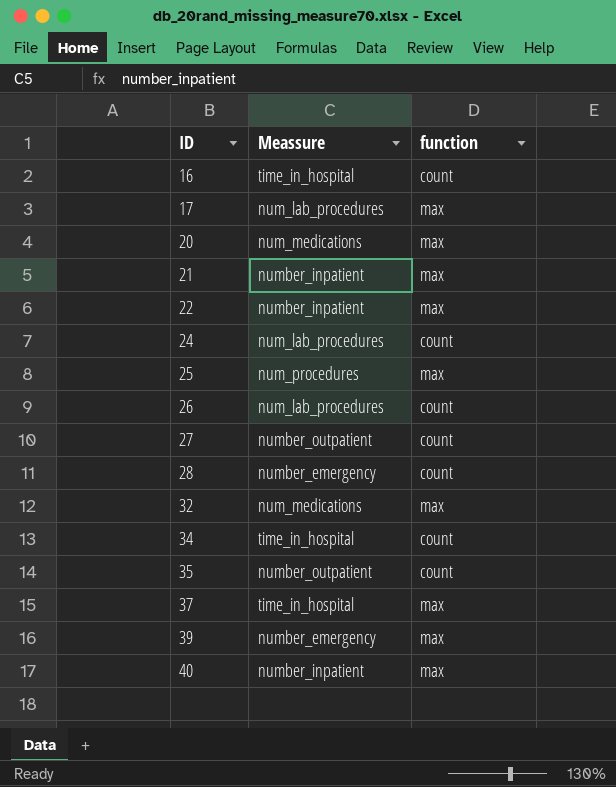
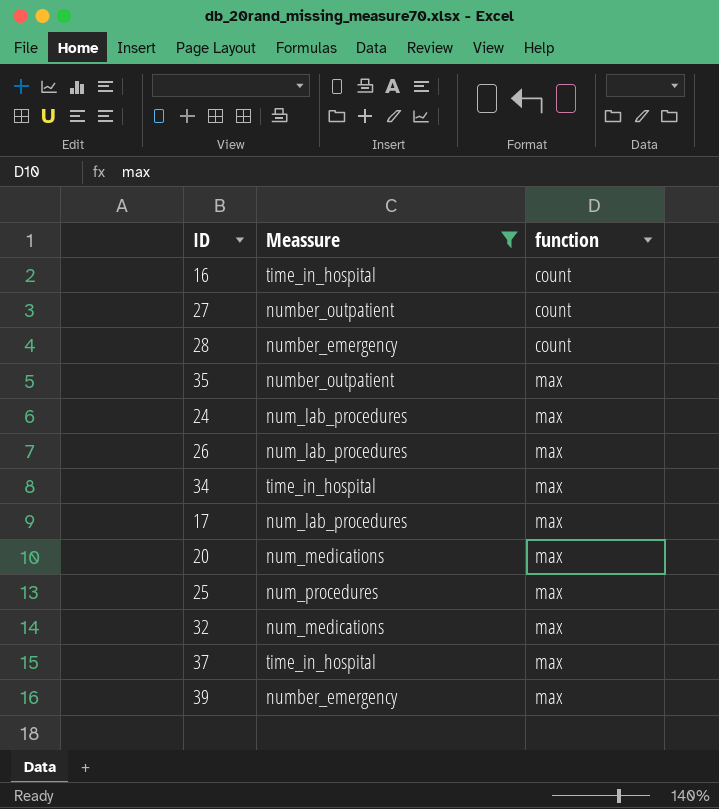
filter: none -> Meassure != number_inpatient
row order: ID ascending -> function ascending
35 | function: count -> max
24 | function: count -> max
26 | function: count -> max
34 | function: count -> max

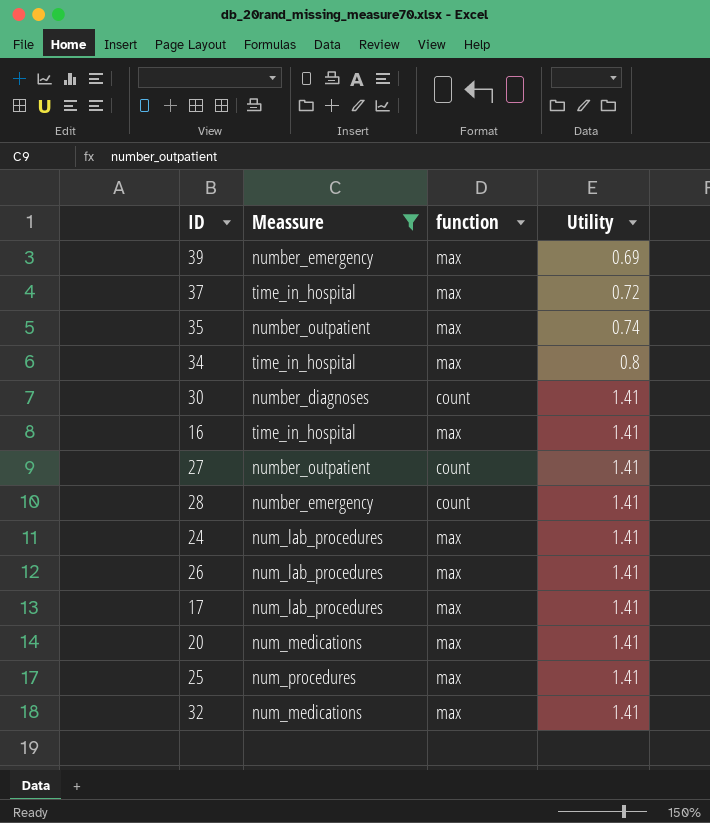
row order: function ascending -> Utility ascending
column Utility | position: none -> 4
row 30: none -> number_diagnoses | count | 1.41
16 | function: count -> max

